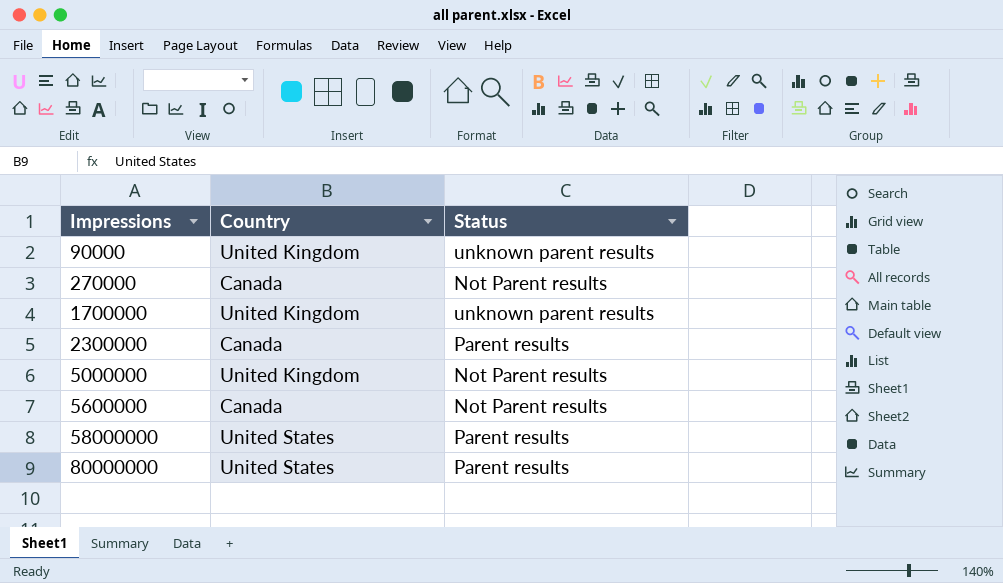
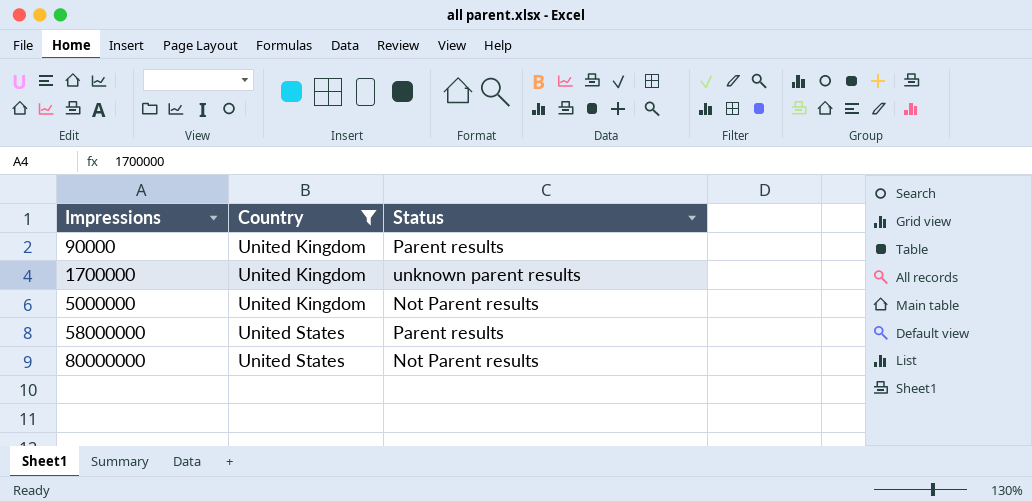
filter: none -> Country != Canada
90000 | Status: unknown parent results -> Parent results
80000000 | Status: Parent results -> Not Parent results

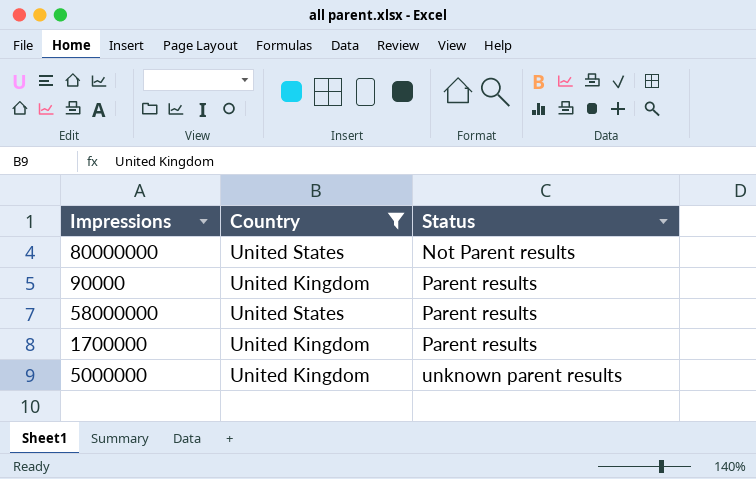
row order: Impressions ascending -> Status ascending
1700000 | Status: unknown parent results -> Parent results
5000000 | Status: Not Parent results -> unknown parent results

